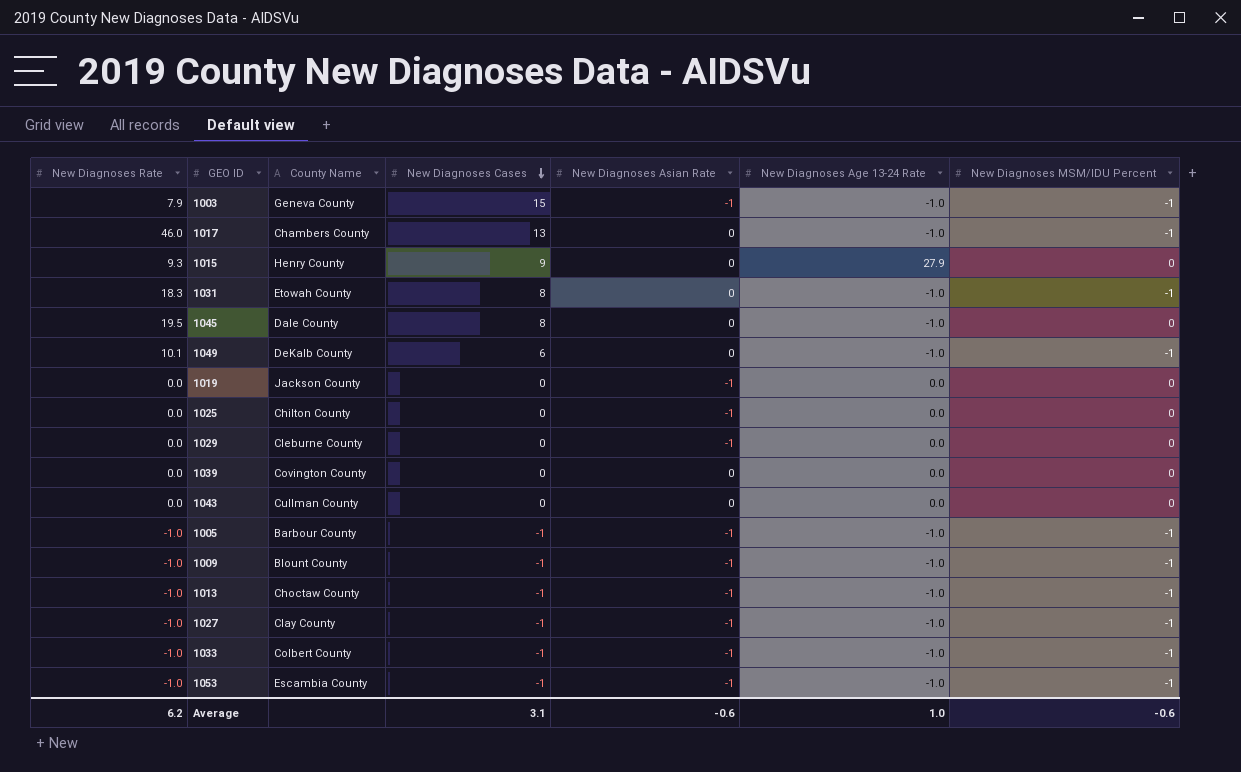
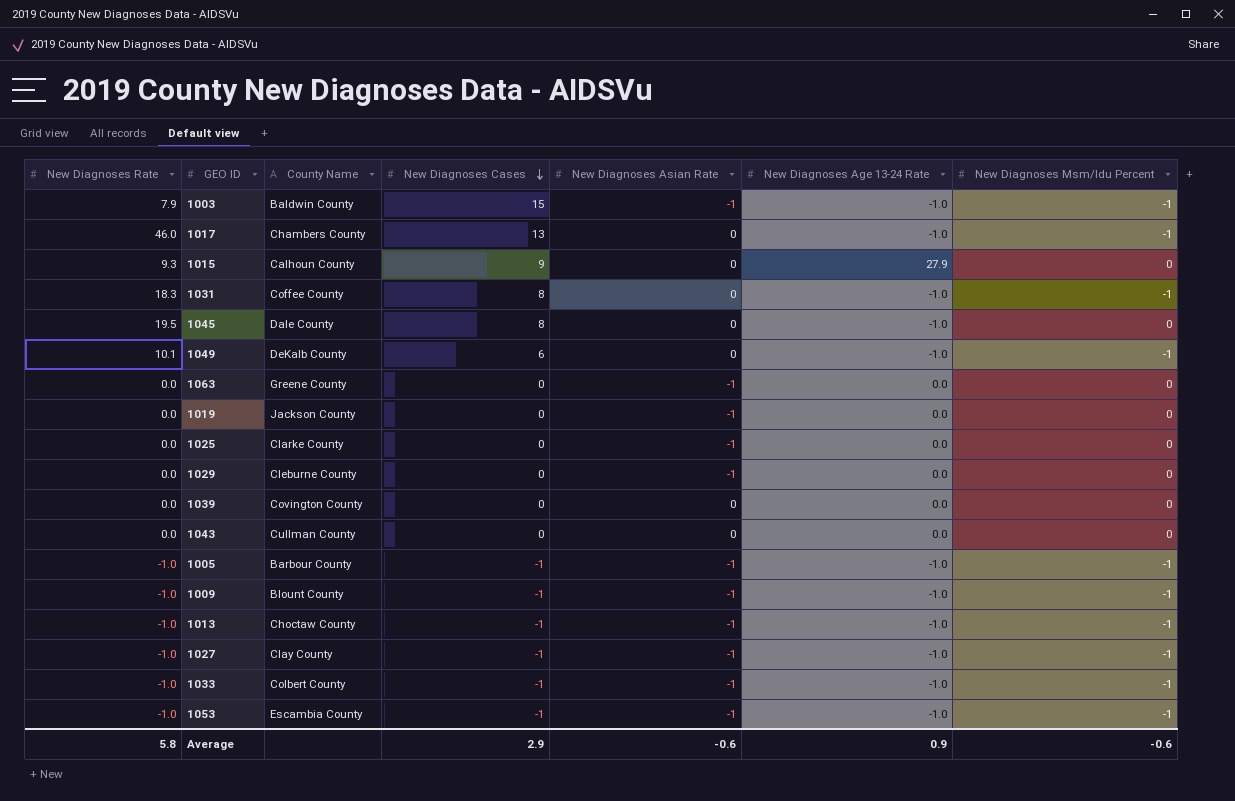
column name: New Diagnoses MSM/IDU Percent -> New Diagnoses Msm/Idu Percent
1003 | County Name: Geneva County -> Baldwin County
1015 | County Name: Henry County -> Calhoun County
1031 | County Name: Etowah County -> Coffee County
row 1063: none -> 0.0 | Greene County | 0 | -1 | 0.0 | 0
1025 | County Name: Chilton County -> Clarke County
Average | New Diagnoses Rate: 6.2 -> 5.8
Average | New Diagnoses Cases: 3.1 -> 2.9
Average | New Diagnoses Age 13-24 Rate: 1.0 -> 0.9

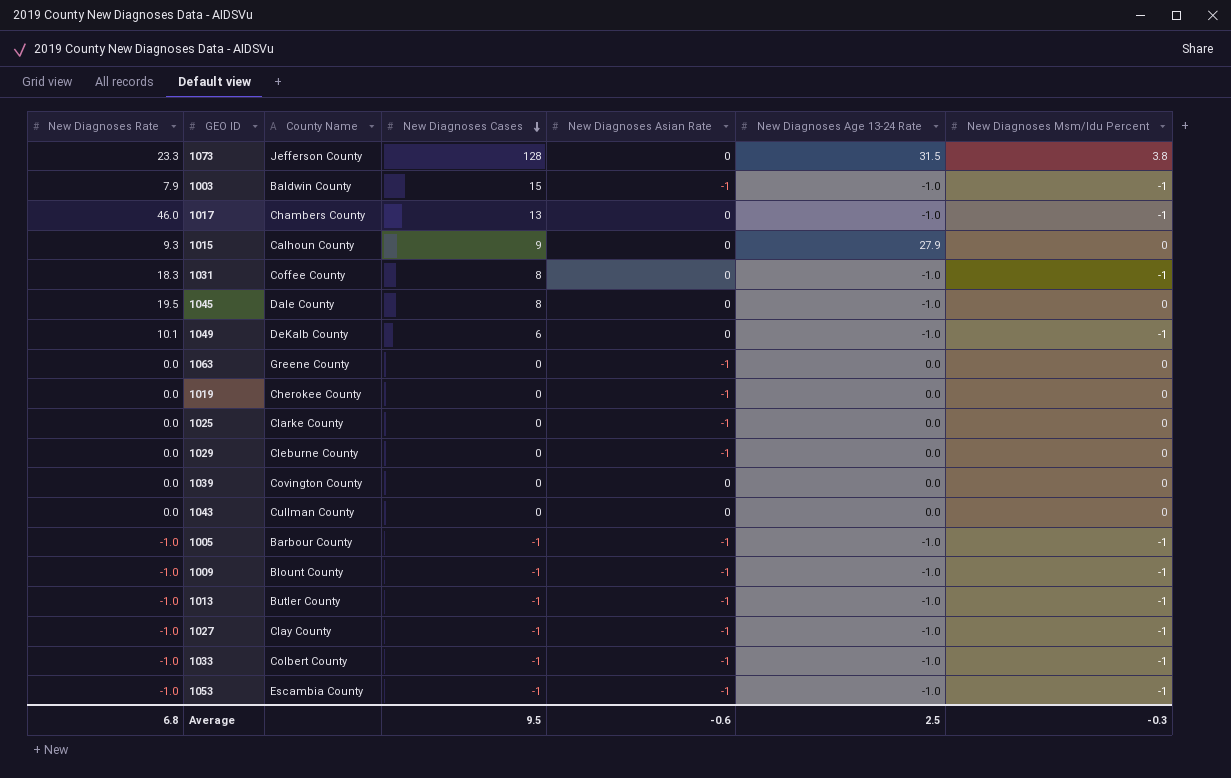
row 1073: none -> 23.3 | Jefferson County | 128 | 0 | 31.5 | 3.8
1019 | County Name: Jackson County -> Cherokee County
1013 | County Name: Choctaw County -> Butler County
Average | New Diagnoses Rate: 5.8 -> 6.8
Average | New Diagnoses Cases: 2.9 -> 9.5
Average | New Diagnoses Age 13-24 Rate: 0.9 -> 2.5
Average | New Diagnoses Msm/Idu Percent: -0.6 -> -0.3

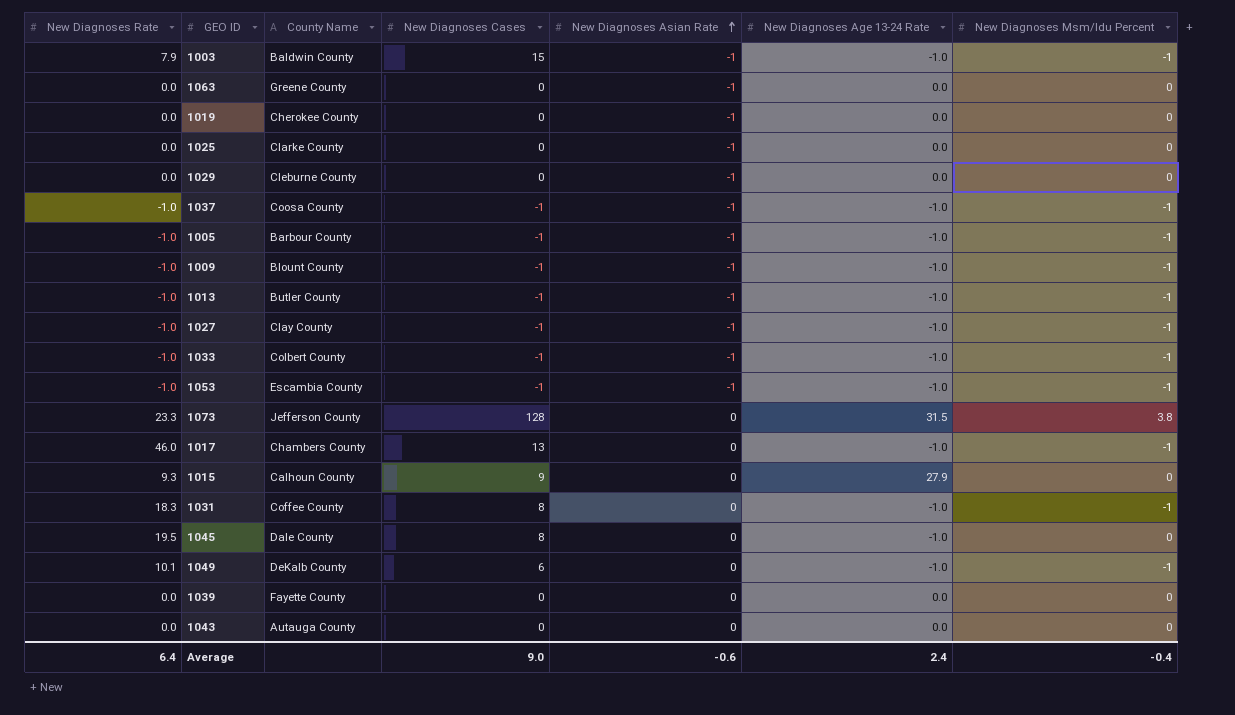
row order: New Diagnoses Cases descending -> New Diagnoses Asian Rate ascending
row 1037: none -> -1.0 | Coosa County | -1 | -1 | -1.0 | -1
1039 | County Name: Covington County -> Fayette County
1043 | County Name: Cullman County -> Autauga County
Average | New Diagnoses Rate: 6.8 -> 6.4
Average | New Diagnoses Cases: 9.5 -> 9.0
Average | New Diagnoses Age 13-24 Rate: 2.5 -> 2.4
Average | New Diagnoses Msm/Idu Percent: -0.3 -> -0.4

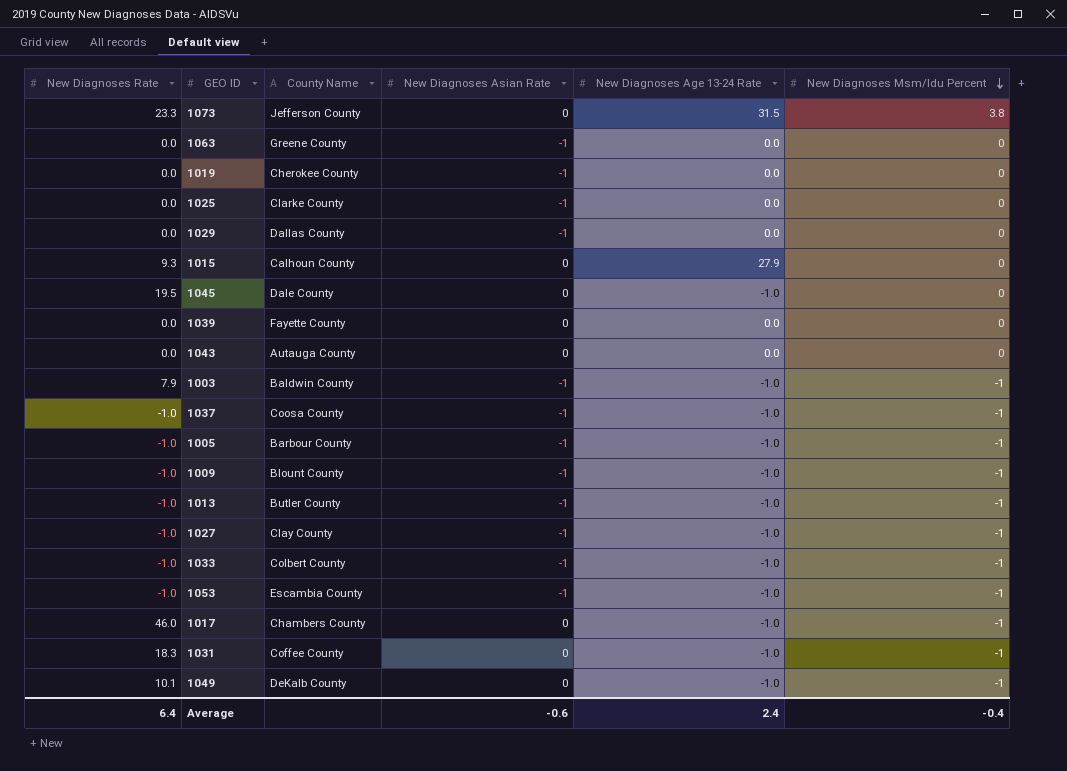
row order: New Diagnoses Asian Rate ascending -> New Diagnoses Msm/Idu Percent descending
column New Diagnoses Cases | position: 4 -> none
1029 | County Name: Cleburne County -> Dallas County

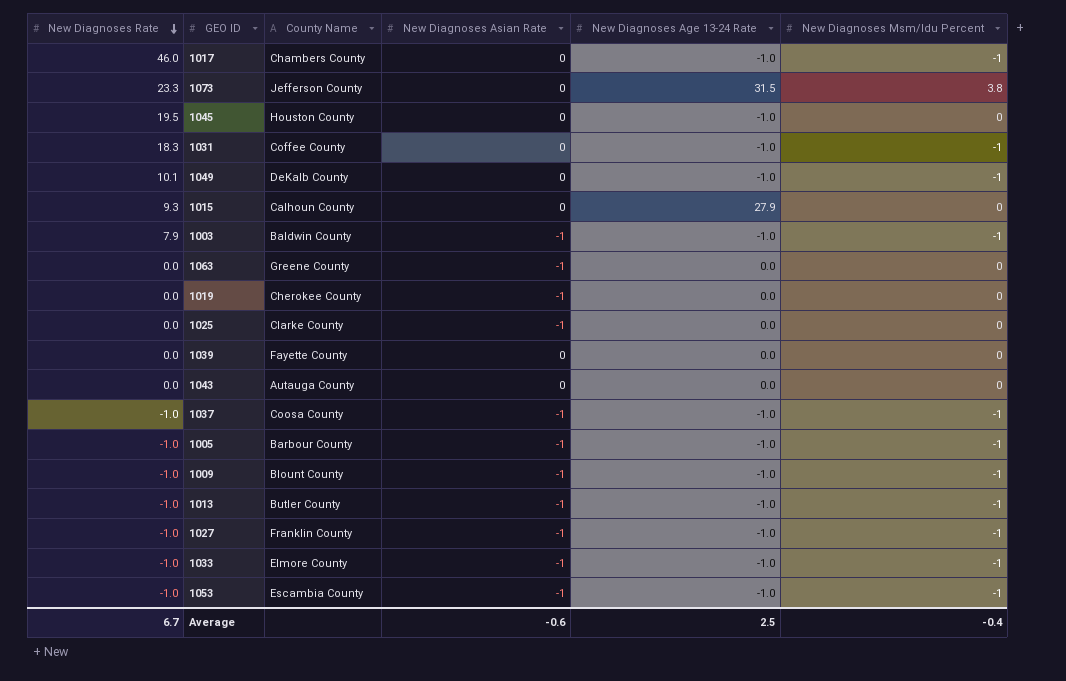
row order: New Diagnoses Msm/Idu Percent descending -> New Diagnoses Rate descending
row 1029: 0.0 | Dallas County | -1 | 0.0 | 0 -> none
1045 | County Name: Dale County -> Houston County
1027 | County Name: Clay County -> Franklin County
1033 | County Name: Colbert County -> Elmore County
Average | New Diagnoses Rate: 6.4 -> 6.7
Average | New Diagnoses Age 13-24 Rate: 2.4 -> 2.5

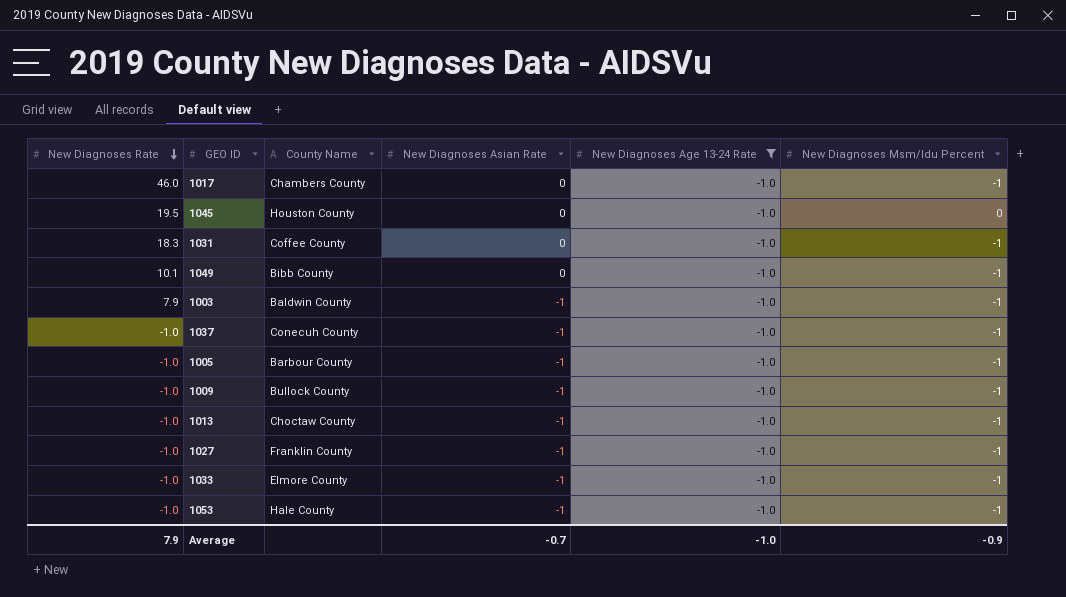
filter: none -> New Diagnoses Age 13-24 Rate = -1.0
1049 | County Name: DeKalb County -> Bibb County
1037 | County Name: Coosa County -> Conecuh County
1009 | County Name: Blount County -> Bullock County
1013 | County Name: Butler County -> Choctaw County
1053 | County Name: Escambia County -> Hale County
Average | New Diagnoses Rate: 6.7 -> 7.9
Average | New Diagnoses Asian Rate: -0.6 -> -0.7
Average | New Diagnoses Age 13-24 Rate: 2.5 -> -1.0
Average | New Diagnoses Msm/Idu Percent: -0.4 -> -0.9

